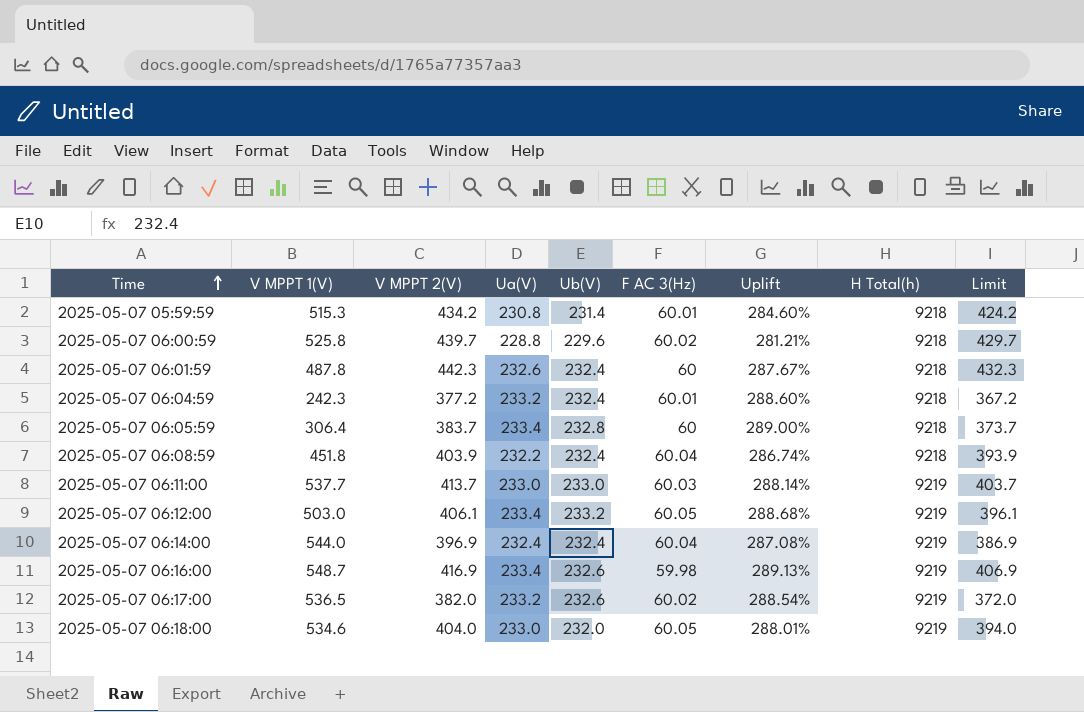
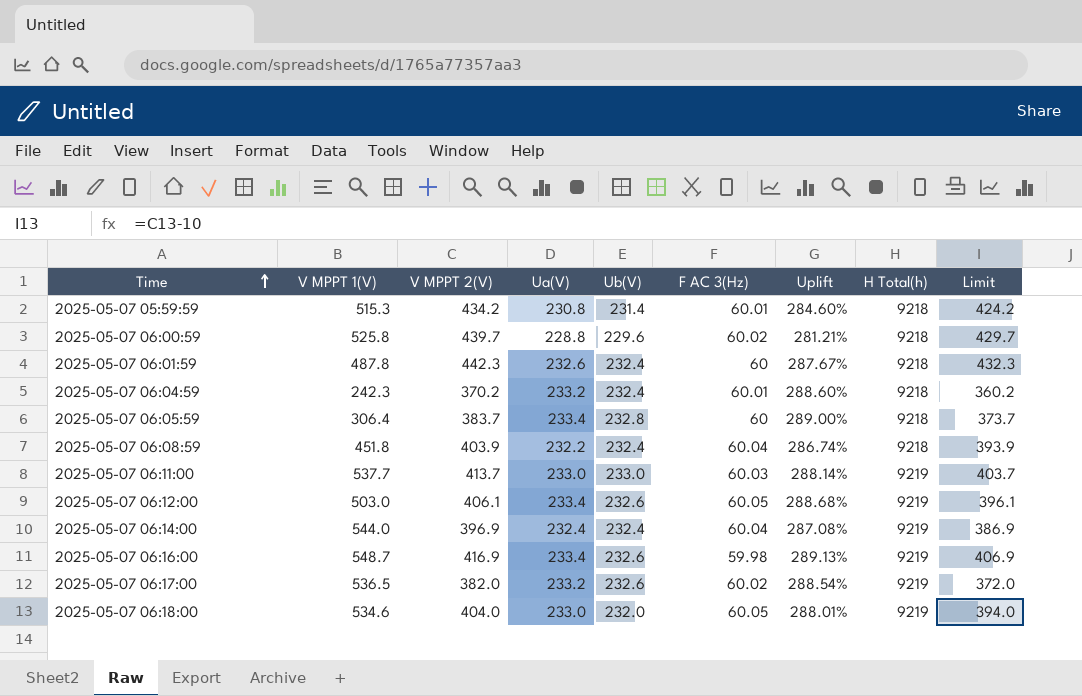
2025-05-07 06:04:59 | V MPPT 2(V): 377.2 -> 370.2
2025-05-07 06:04:59 | Limit: 367.2 -> 360.2
2025-05-07 06:12:00 | Ub(V): 233.2 -> 232.6

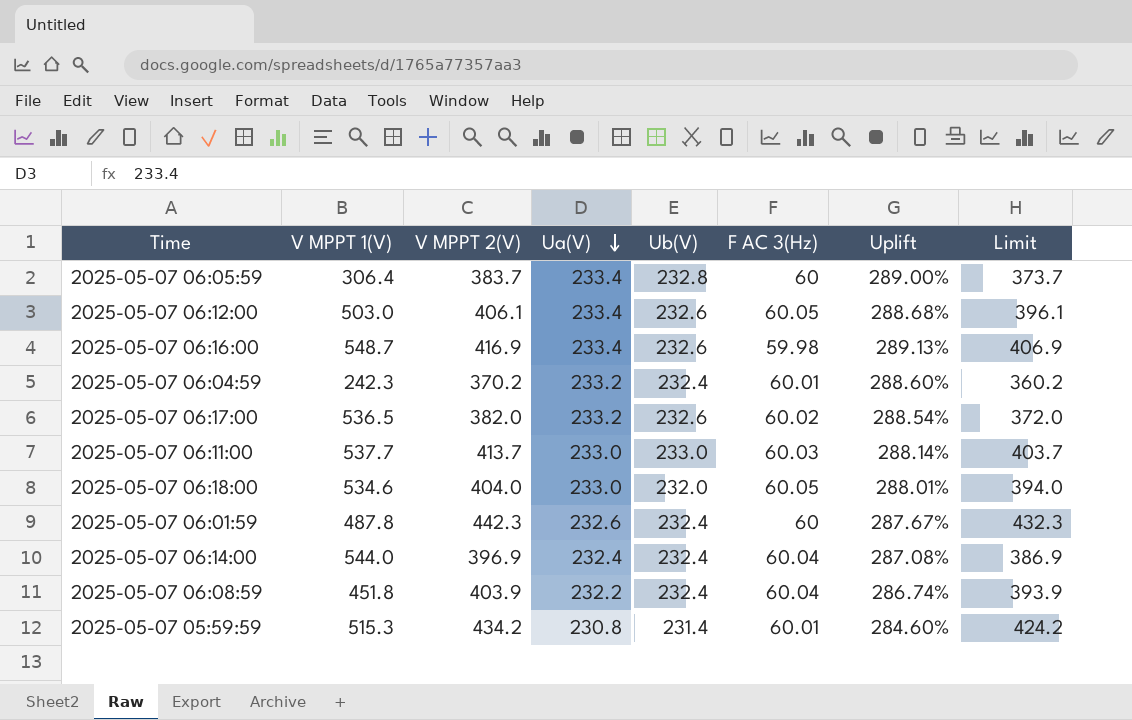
row order: Time ascending -> Ua(V) descending
column H Total(h) | position: 8 -> none
row 2025-05-07 06:00:59: 525.8 | 439.7 | 228.8 | 229.6 | 60.02 | 281.21% | 9218 | 429.7 -> none

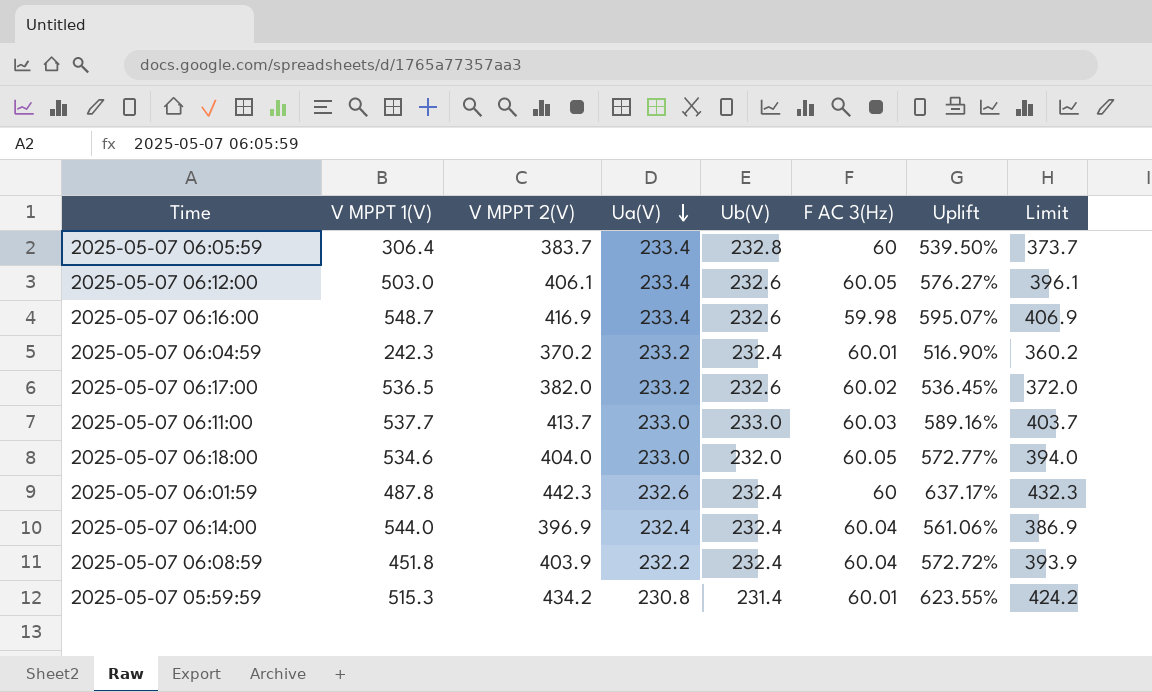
column Uplift | formula: ([Ua(V)] - [F AC 3(Hz)]) / [F AC 3(Hz)] -> ([V MPPT 2(V)] - [F AC 3(Hz)]) / [F AC 3(Hz)]

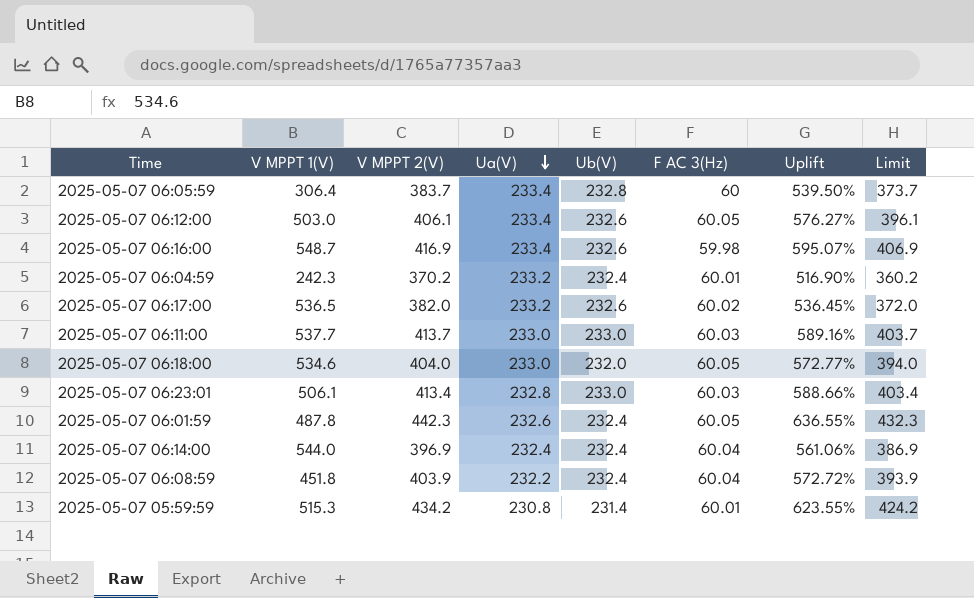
row 2025-05-07 06:23:01: none -> 506.1 | 413.4 | 232.8 | 233.0 | 60.03 | 588.66% | 403.4
2025-05-07 06:01:59 | F AC 3(Hz): 60 -> 60.05
2025-05-07 06:01:59 | Uplift: 637.17% -> 636.55%

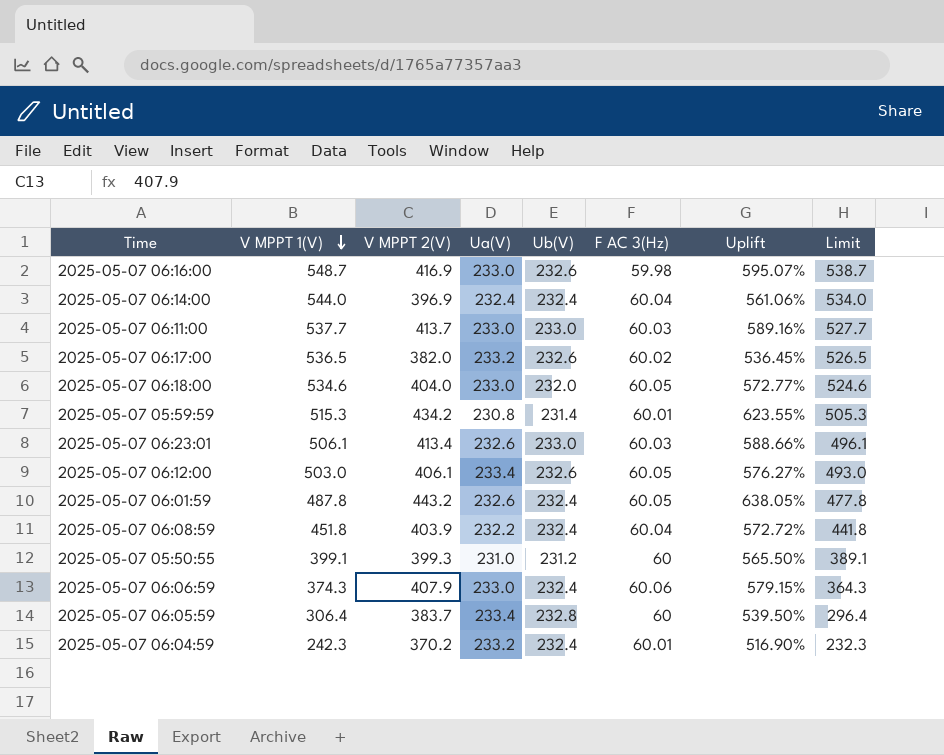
row order: Ua(V) descending -> V MPPT 1(V) descending
column Limit | formula: [V MPPT 2(V)] - 10 -> [V MPPT 1(V)] - 10
2025-05-07 06:16:00 | Ua(V): 233.4 -> 233.0
2025-05-07 06:23:01 | Ua(V): 232.8 -> 232.6
2025-05-07 06:01:59 | V MPPT 2(V): 442.3 -> 443.2
2025-05-07 06:01:59 | Uplift: 636.55% -> 638.05%
row 2025-05-07 05:50:55: none -> 399.1 | 399.3 | 231.0 | 231.2 | 60 | 565.50% | 389.1
row 2025-05-07 06:06:59: none -> 374.3 | 407.9 | 233.0 | 232.4 | 60.06 | 579.15% | 364.3

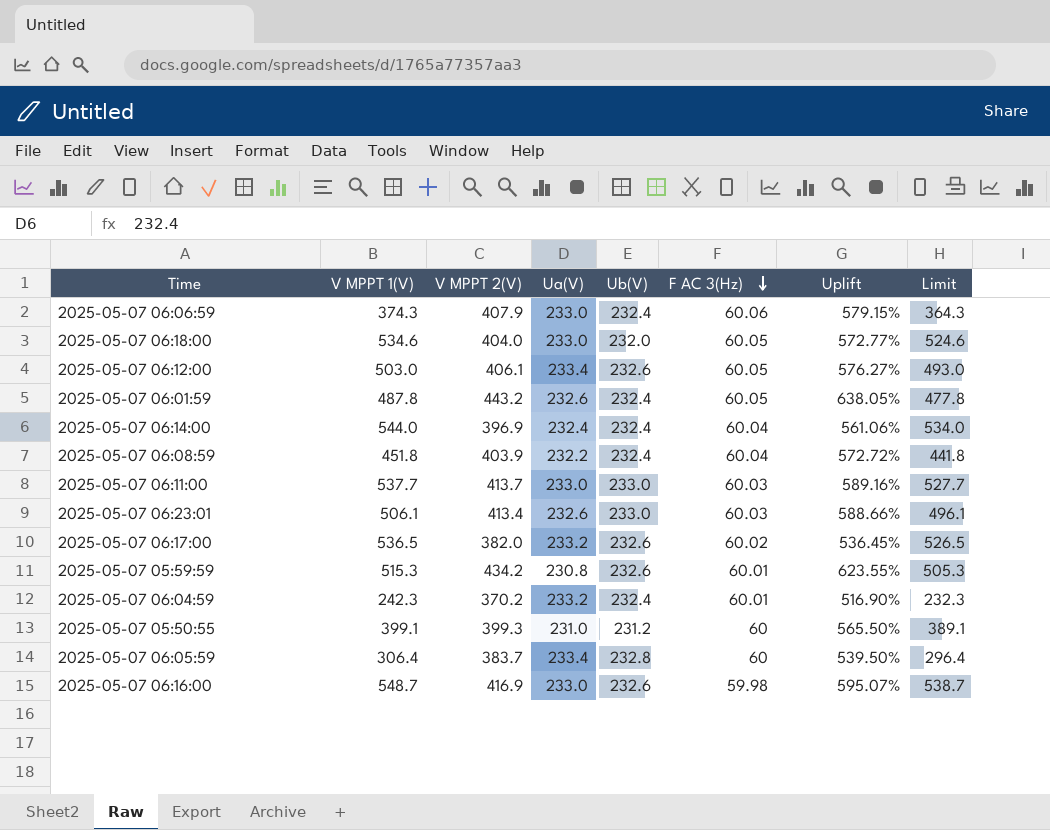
row order: V MPPT 1(V) descending -> F AC 3(Hz) descending
2025-05-07 05:59:59 | Ub(V): 231.4 -> 232.6

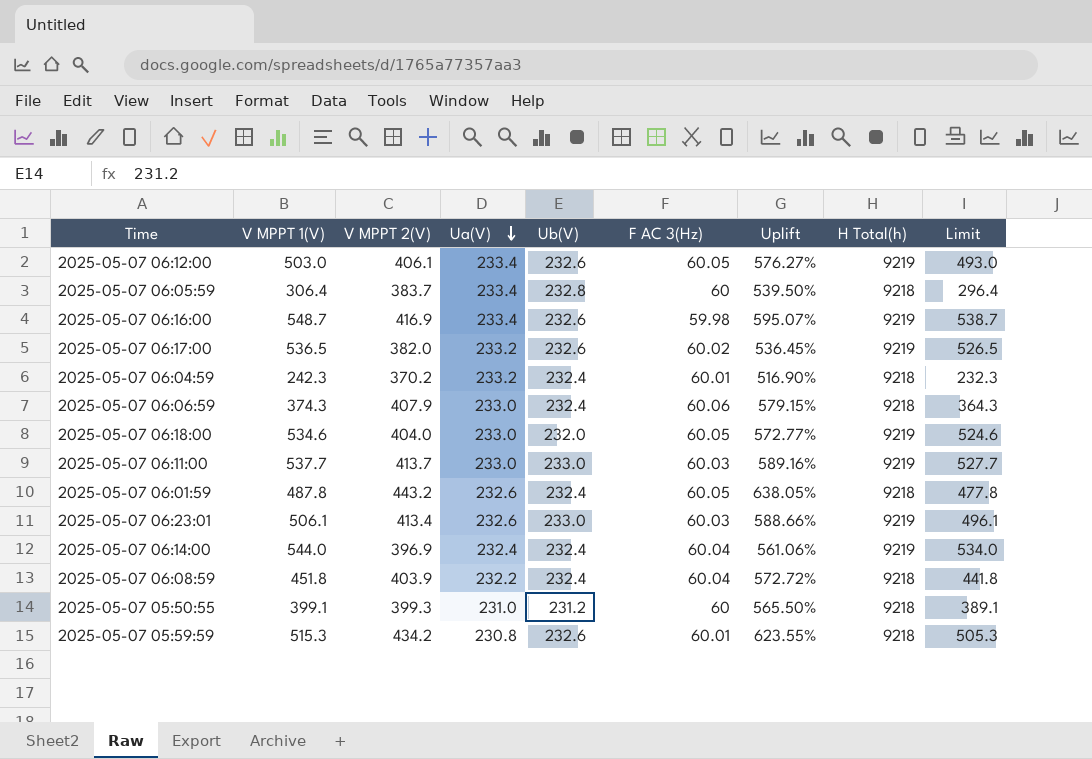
row order: F AC 3(Hz) descending -> Ua(V) descending
column H Total(h) | position: none -> 8
2025-05-07 06:16:00 | Ua(V): 233.0 -> 233.4

